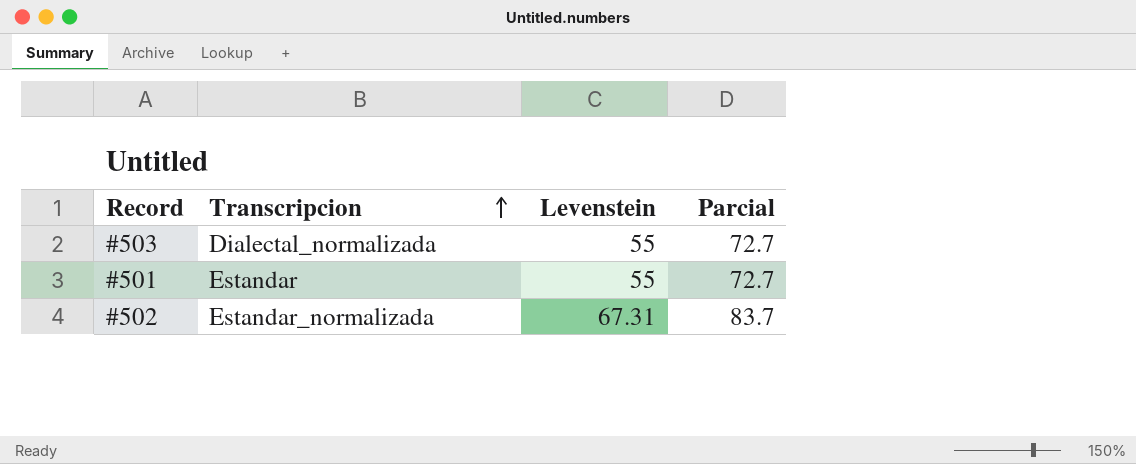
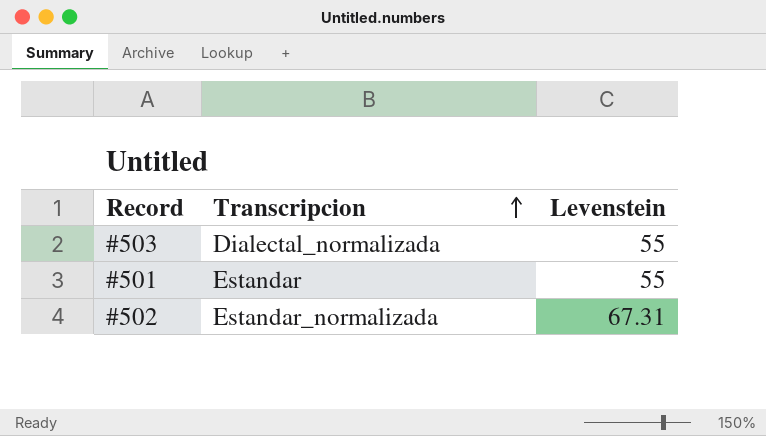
column Parcial | position: 4 -> none

